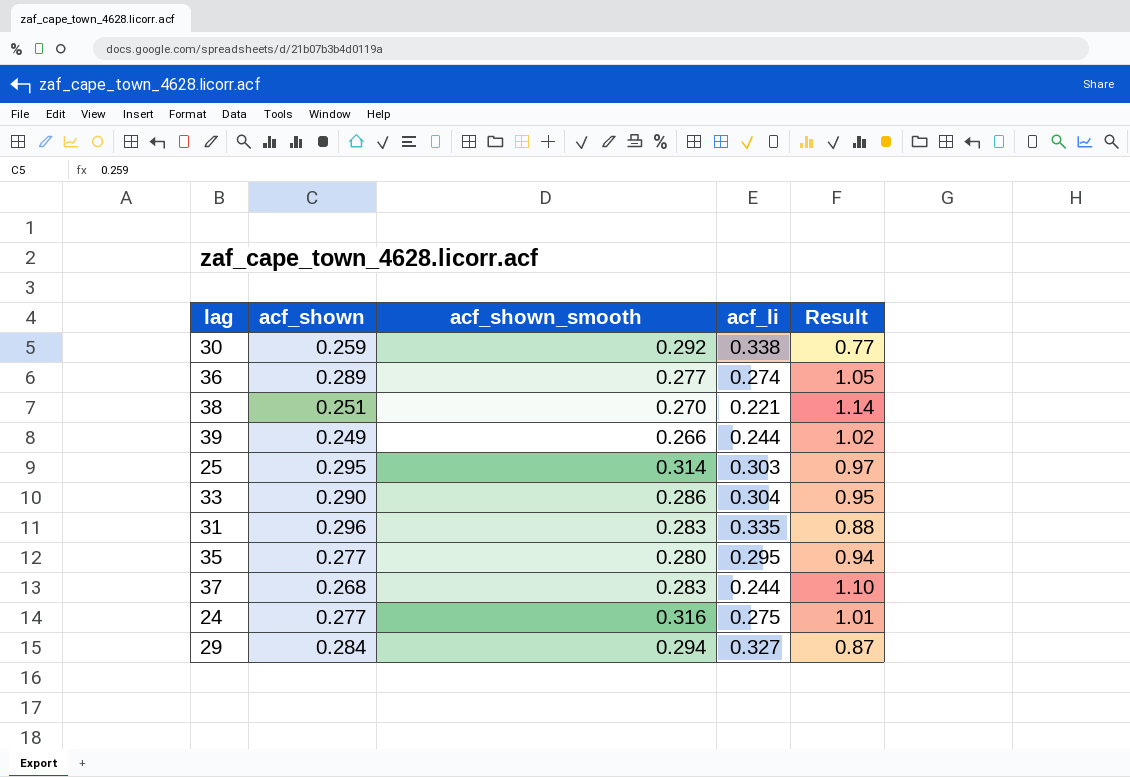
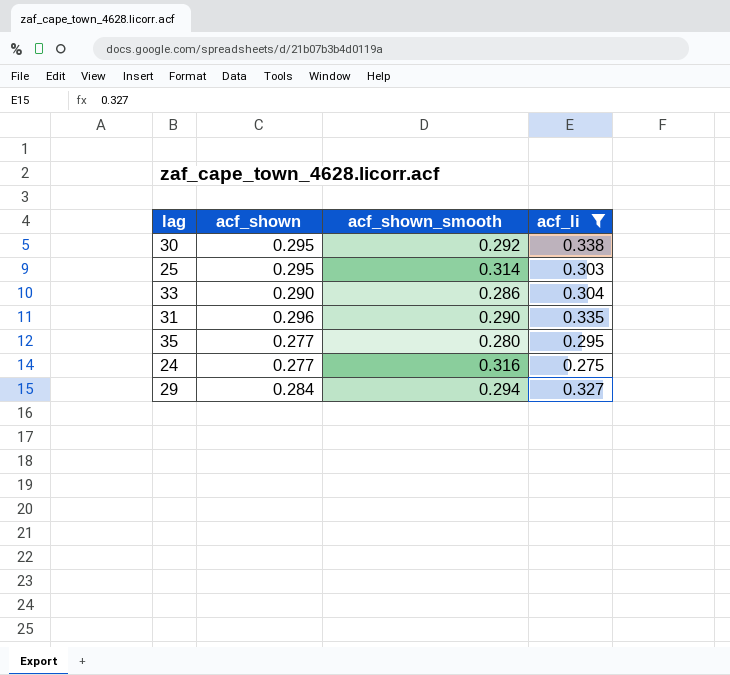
filter: none -> acf_li >= 0.275
column Result | formula: [acf_shown] / [acf_li] -> none
30 | acf_shown: 0.259 -> 0.295
31 | acf_shown_smooth: 0.283 -> 0.290

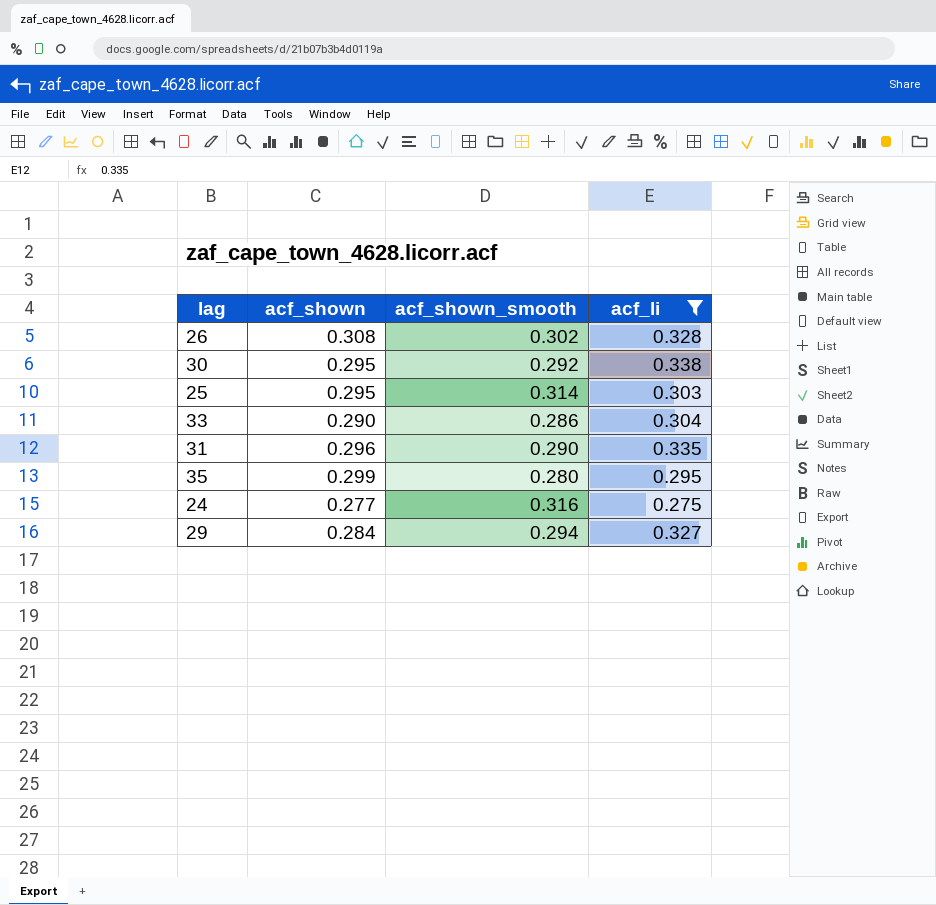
row 26: none -> 0.308 | 0.302 | 0.328
35 | acf_shown: 0.277 -> 0.299

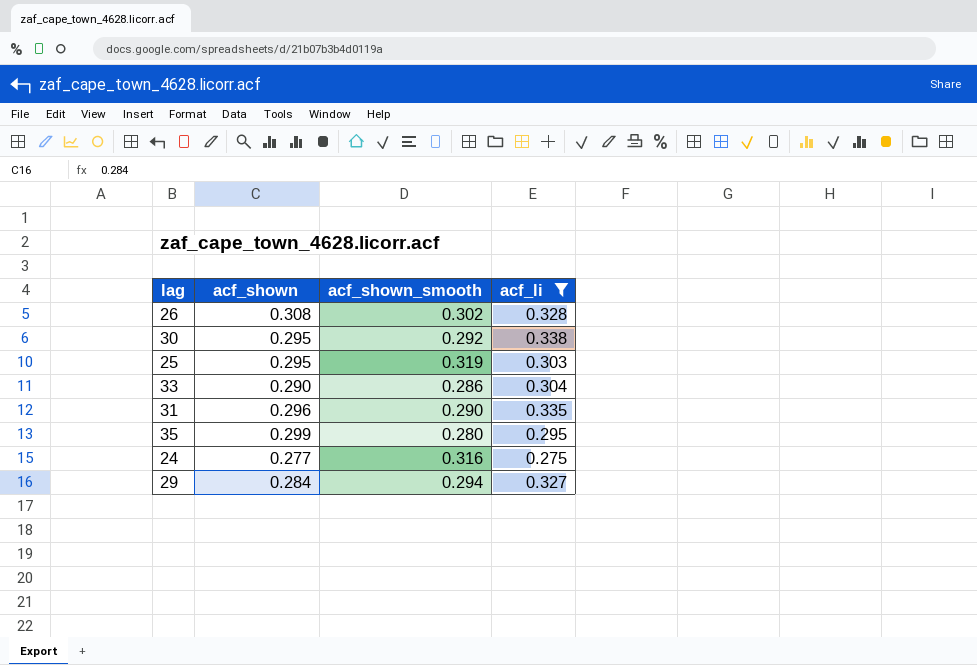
25 | acf_shown_smooth: 0.314 -> 0.319

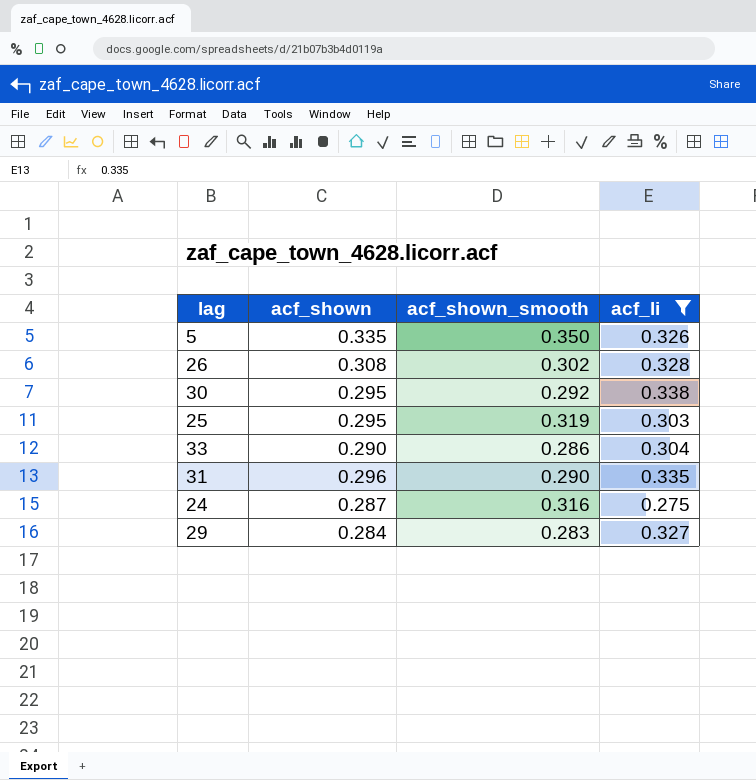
row 35: 0.299 | 0.280 | 0.295 -> none
row 5: none -> 0.335 | 0.350 | 0.326
24 | acf_shown: 0.277 -> 0.287
29 | acf_shown_smooth: 0.294 -> 0.283

